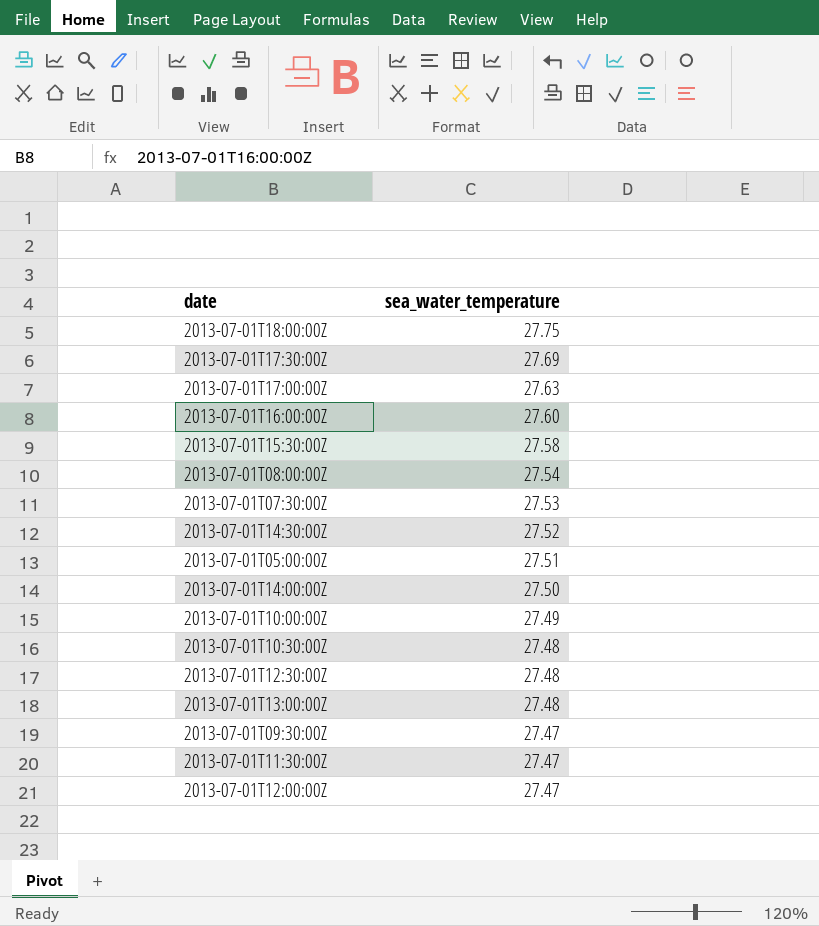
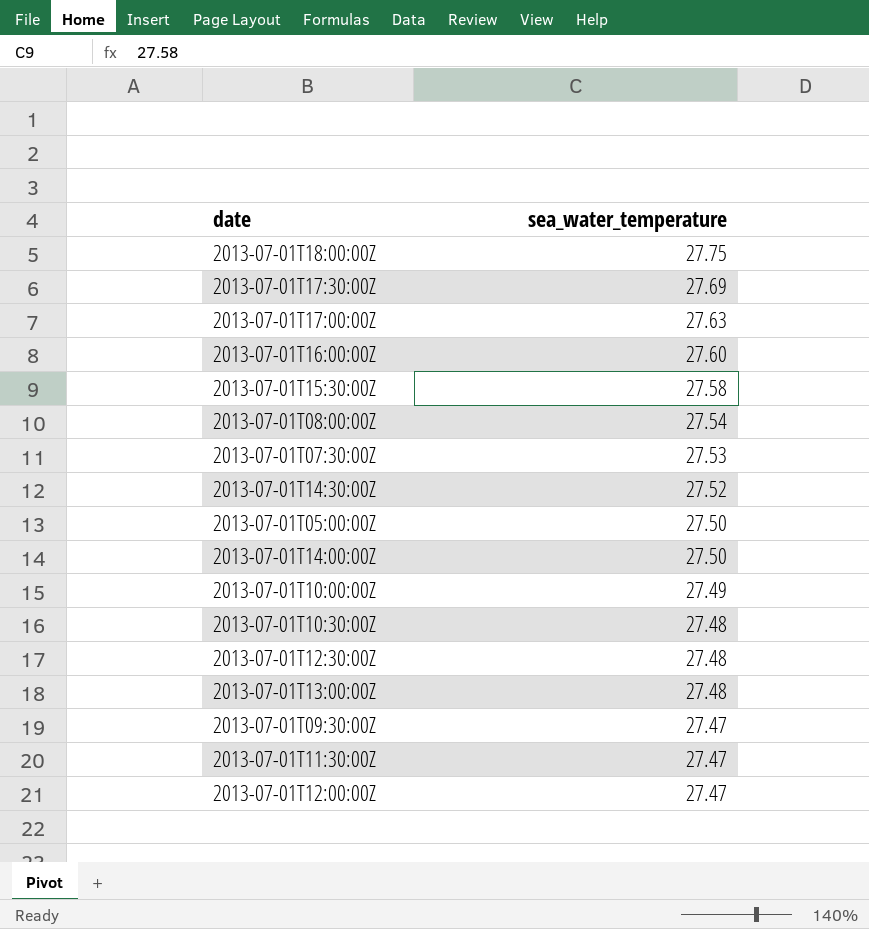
2013-07-01T05:00:00Z | sea_water_temperature: 27.51 -> 27.50

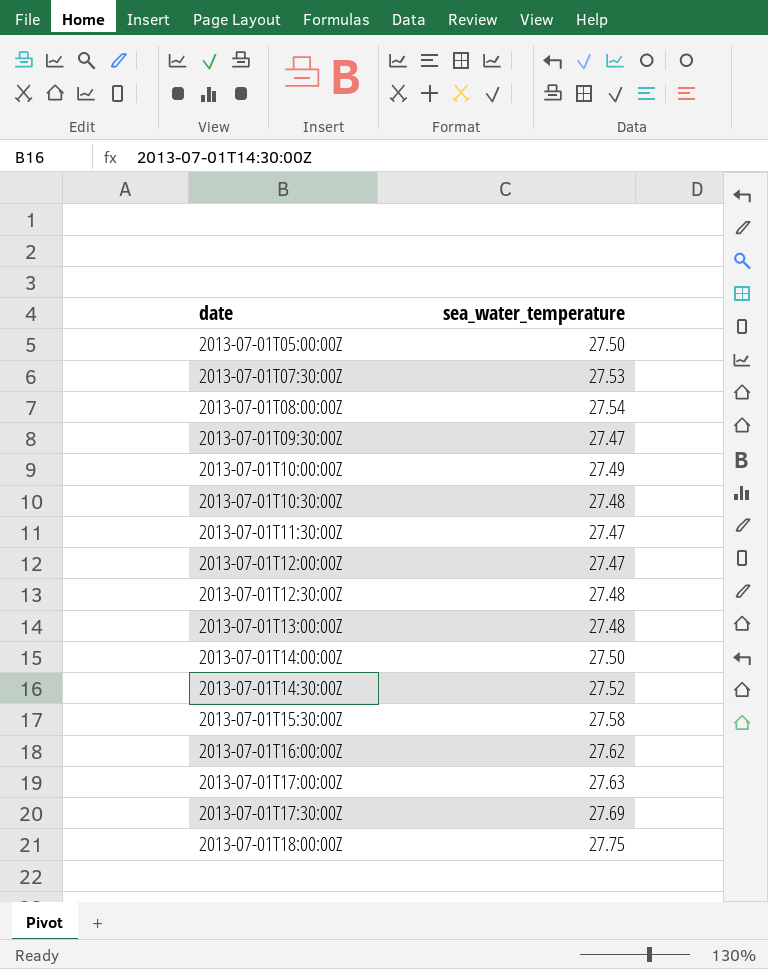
row order: sea_water_temperature descending -> date ascending
2013-07-01T16:00:00Z | sea_water_temperature: 27.60 -> 27.62

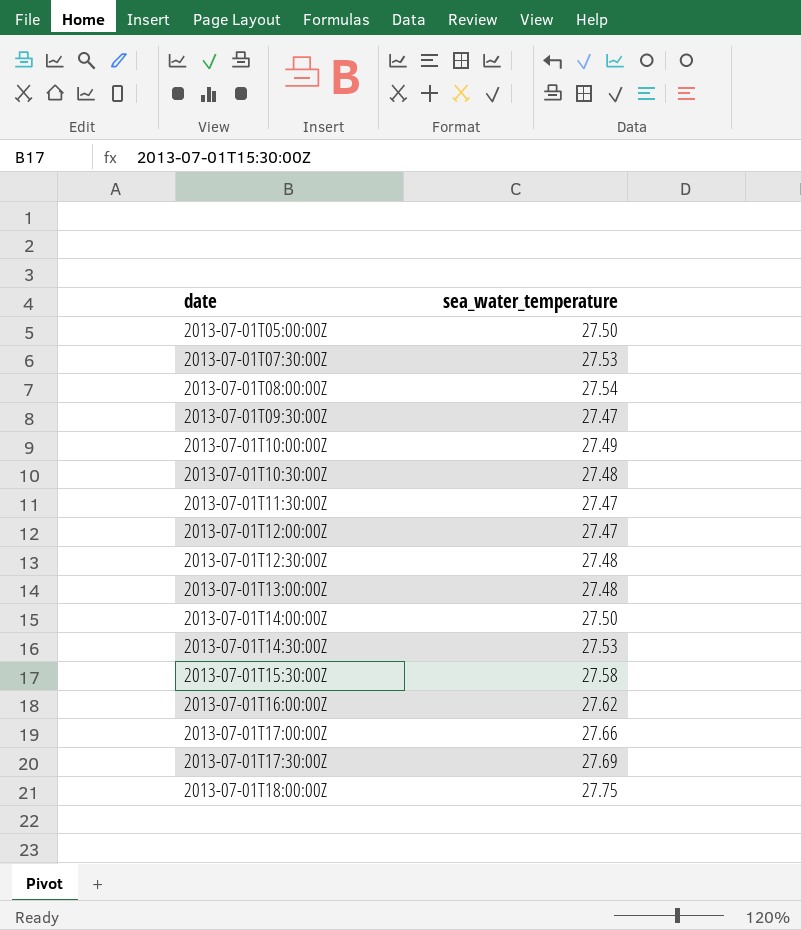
2013-07-01T14:30:00Z | sea_water_temperature: 27.52 -> 27.53
2013-07-01T17:00:00Z | sea_water_temperature: 27.63 -> 27.66

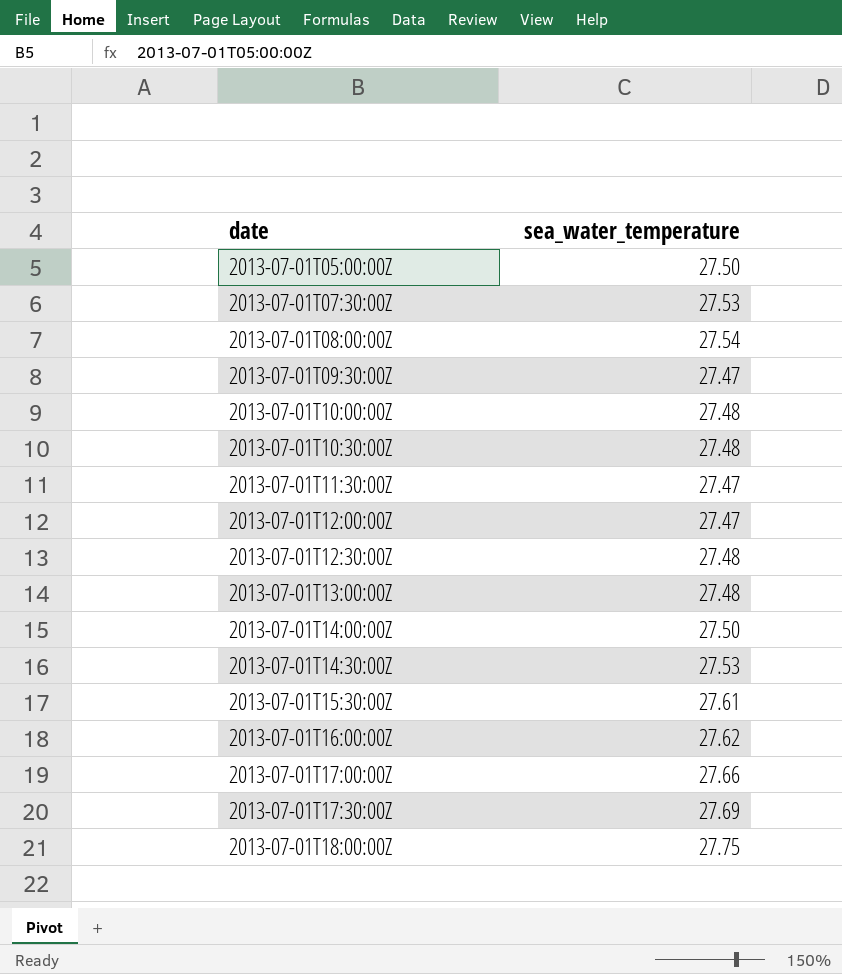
2013-07-01T10:00:00Z | sea_water_temperature: 27.49 -> 27.48
2013-07-01T15:30:00Z | sea_water_temperature: 27.58 -> 27.61

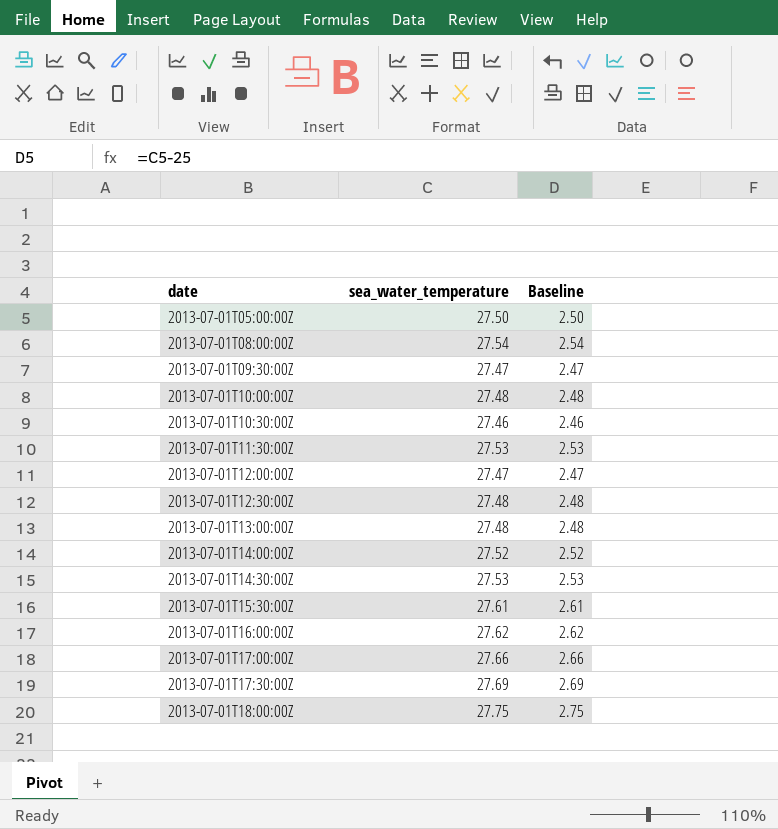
column Baseline | formula: none -> [sea_water_temperature] - 25
row 2013-07-01T07:30:00Z: 27.53 -> none
2013-07-01T10:30:00Z | sea_water_temperature: 27.48 -> 27.46
2013-07-01T11:30:00Z | sea_water_temperature: 27.47 -> 27.53
2013-07-01T14:00:00Z | sea_water_temperature: 27.50 -> 27.52

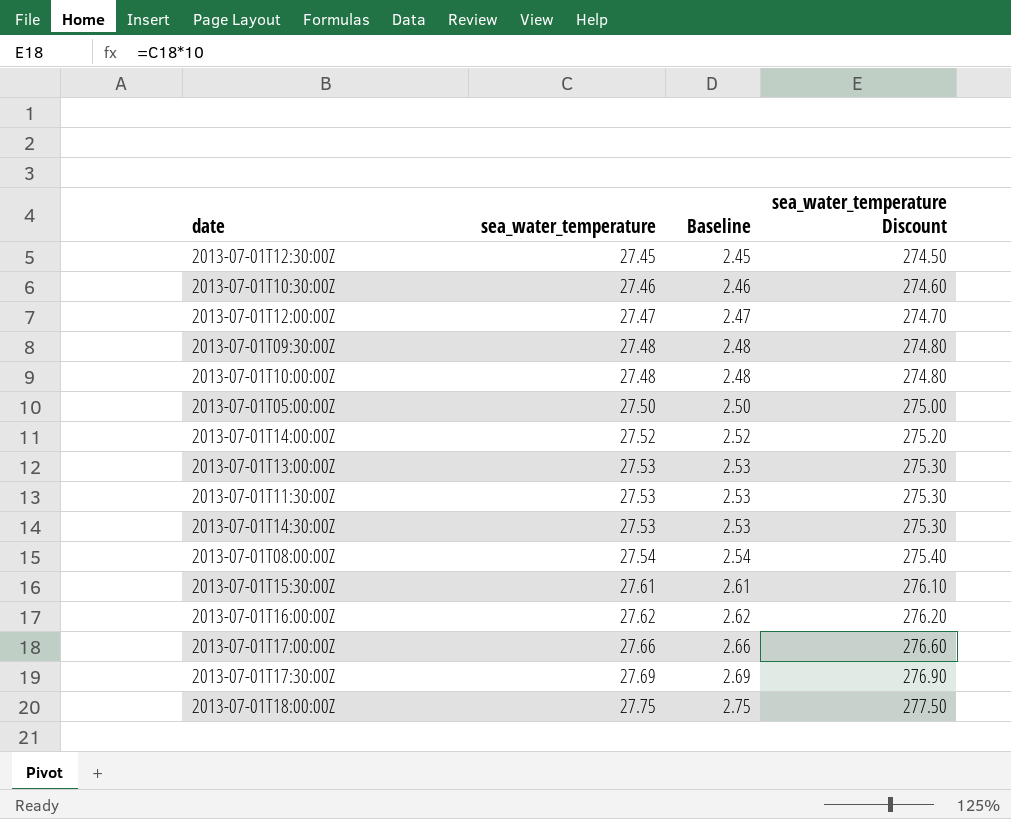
row order: date ascending -> sea_water_temperature ascending
column sea_water_temperature Discount | formula: none -> [sea_water_temperature] * 10
2013-07-01T12:30:00Z | sea_water_temperature: 27.48 -> 27.45
2013-07-01T12:30:00Z | Baseline: 2.48 -> 2.45
2013-07-01T09:30:00Z | sea_water_temperature: 27.47 -> 27.48
2013-07-01T09:30:00Z | Baseline: 2.47 -> 2.48
2013-07-01T13:00:00Z | sea_water_temperature: 27.48 -> 27.53
2013-07-01T13:00:00Z | Baseline: 2.48 -> 2.53

